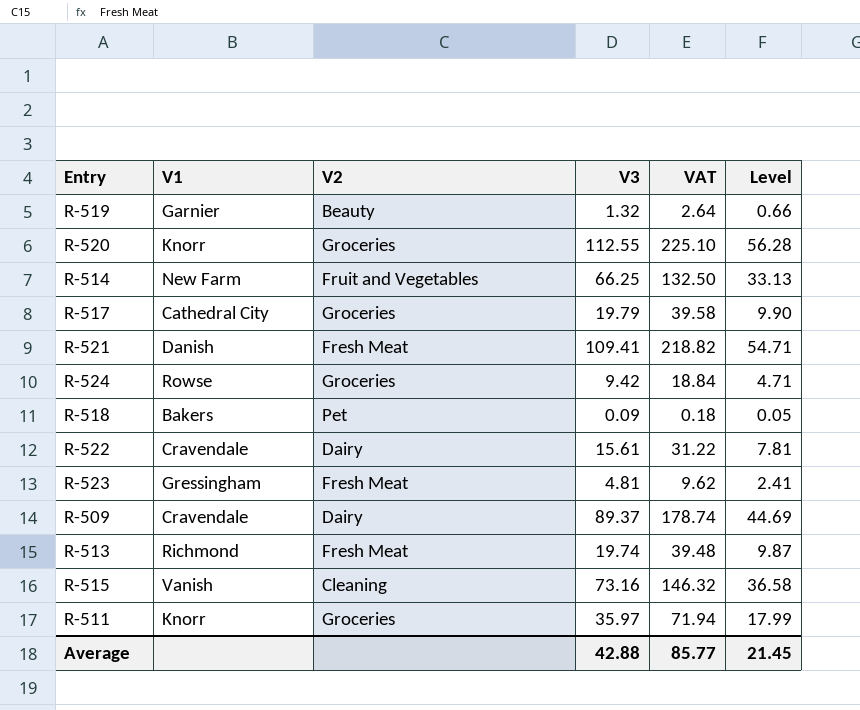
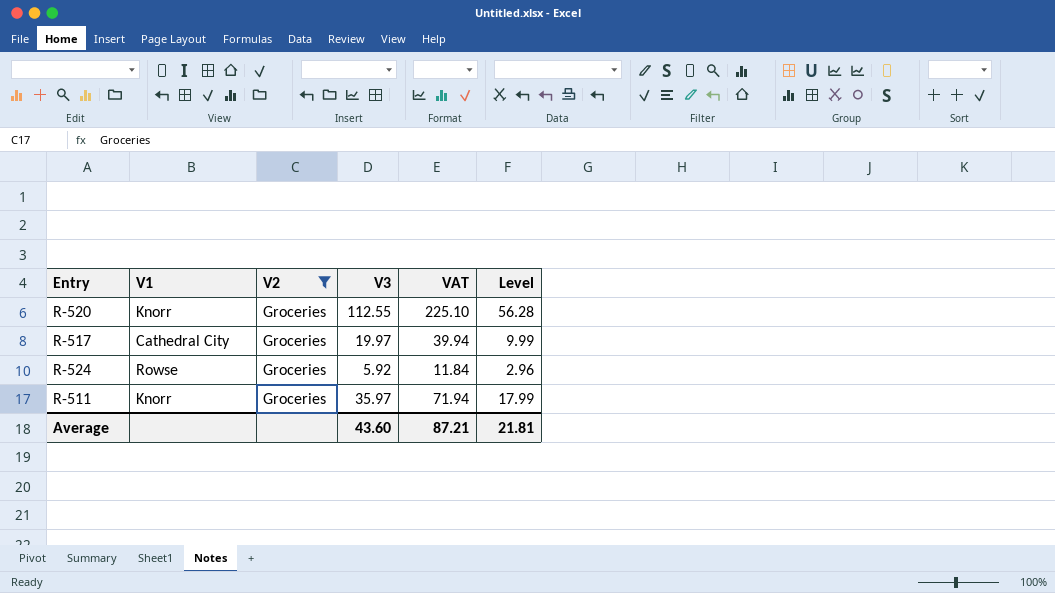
filter: none -> V2 = Groceries
R-517 | V3: 19.79 -> 19.97
R-517 | VAT: 39.58 -> 39.94
R-517 | Level: 9.90 -> 9.99
R-524 | V3: 9.42 -> 5.92
R-524 | VAT: 18.84 -> 11.84
R-524 | Level: 4.71 -> 2.96
Average | V3: 42.88 -> 43.60
Average | VAT: 85.77 -> 87.21
Average | Level: 21.45 -> 21.81

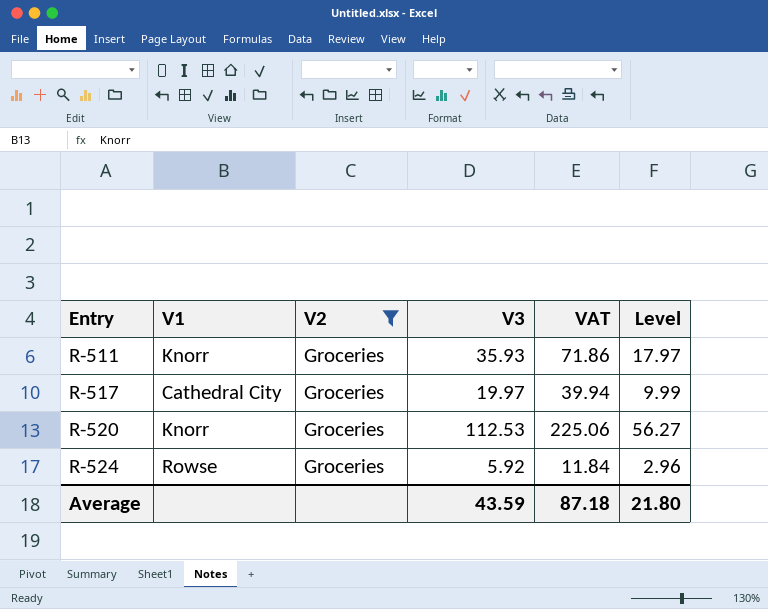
row order: none -> Entry ascending
R-511 | V3: 35.97 -> 35.93
R-511 | VAT: 71.94 -> 71.86
R-511 | Level: 17.99 -> 17.97
R-520 | V3: 112.55 -> 112.53
R-520 | VAT: 225.10 -> 225.06
R-520 | Level: 56.28 -> 56.27
Average | V3: 43.60 -> 43.59
Average | VAT: 87.21 -> 87.18
Average | Level: 21.81 -> 21.80

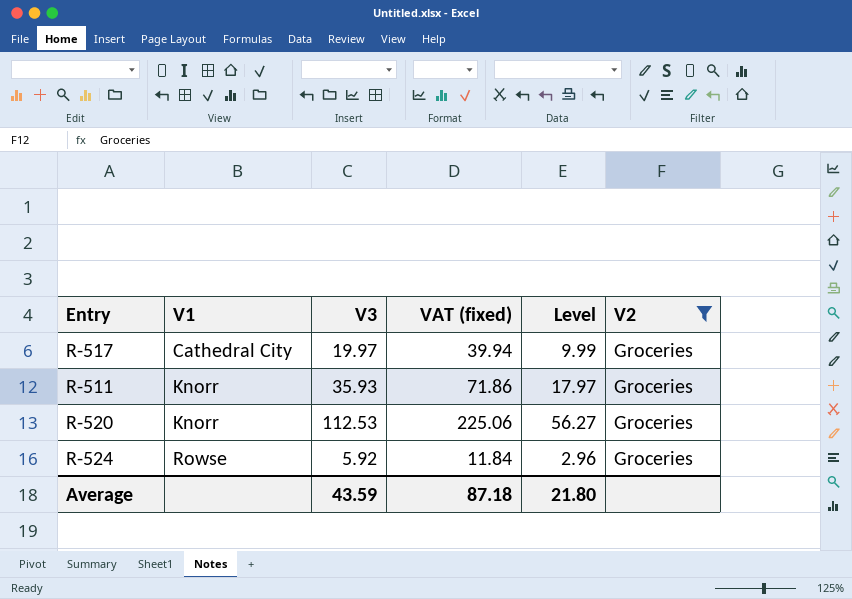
row order: Entry ascending -> V1 ascending
column name: VAT -> VAT (fixed)
column V2 | position: 3 -> 6

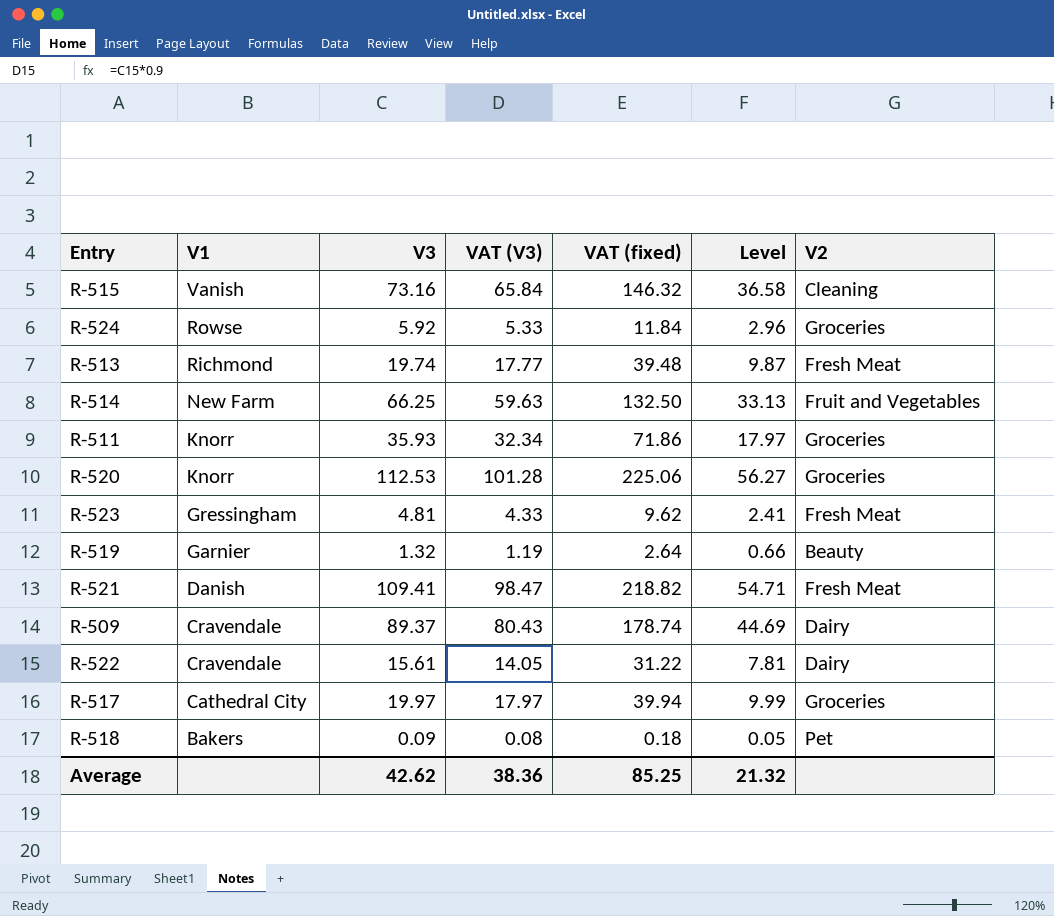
filter: V2 = Groceries -> none
row order: V1 ascending -> V1 descending
column VAT (V3) | formula: none -> [V3] * 0.9
Average | V3: 43.59 -> 42.62
Average | VAT (fixed): 87.18 -> 85.25
Average | Level: 21.80 -> 21.32

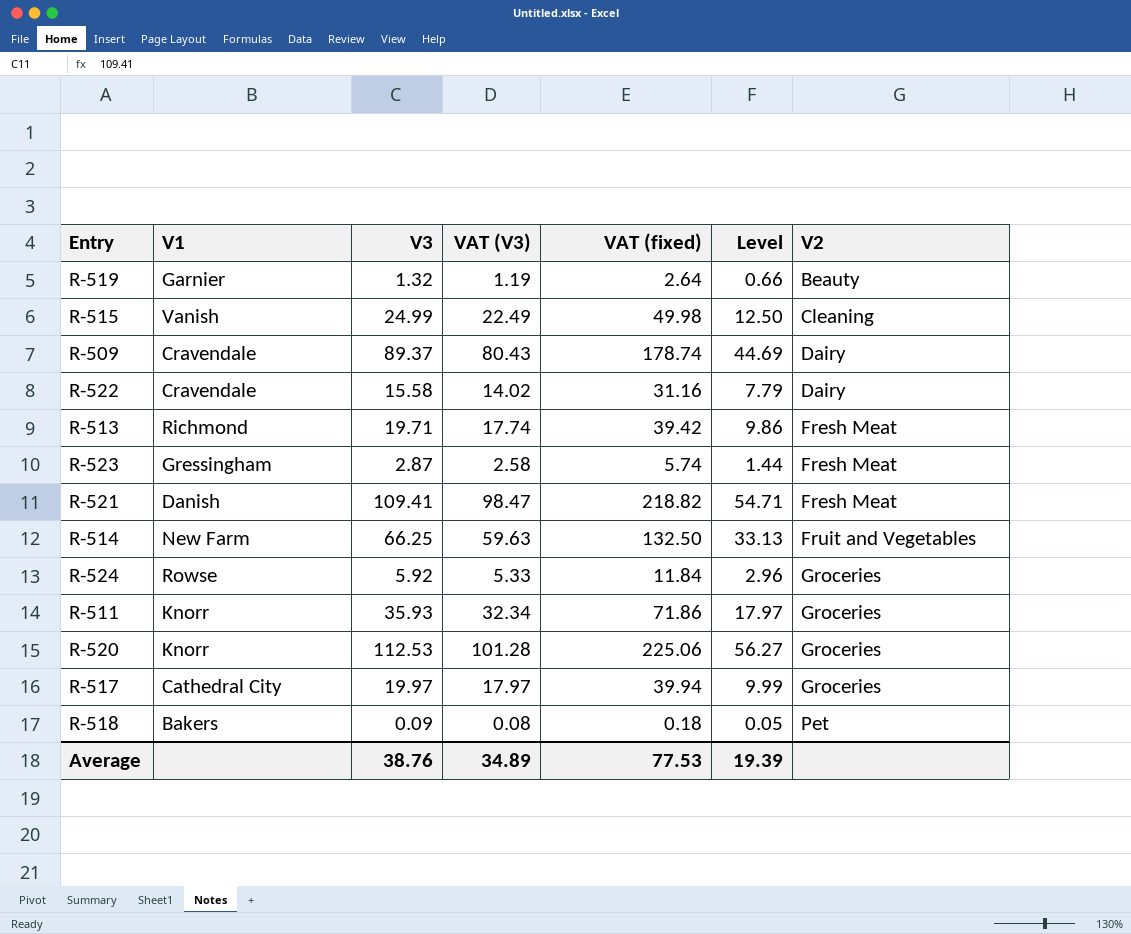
row order: V1 descending -> V2 ascending
R-515 | V3: 73.16 -> 24.99
R-515 | VAT (V3): 65.84 -> 22.49
R-515 | VAT (fixed): 146.32 -> 49.98
R-515 | Level: 36.58 -> 12.50
R-522 | V3: 15.61 -> 15.58
R-522 | VAT (V3): 14.05 -> 14.02
R-522 | VAT (fixed): 31.22 -> 31.16
R-522 | Level: 7.81 -> 7.79
R-513 | V3: 19.74 -> 19.71
R-513 | VAT (V3): 17.77 -> 17.74
R-513 | VAT (fixed): 39.48 -> 39.42
R-513 | Level: 9.87 -> 9.86
R-523 | V3: 4.81 -> 2.87
R-523 | VAT (V3): 4.33 -> 2.58
R-523 | VAT (fixed): 9.62 -> 5.74
R-523 | Level: 2.41 -> 1.44
Average | V3: 42.62 -> 38.76
Average | VAT (V3): 38.36 -> 34.89
Average | VAT (fixed): 85.25 -> 77.53
Average | Level: 21.32 -> 19.39

